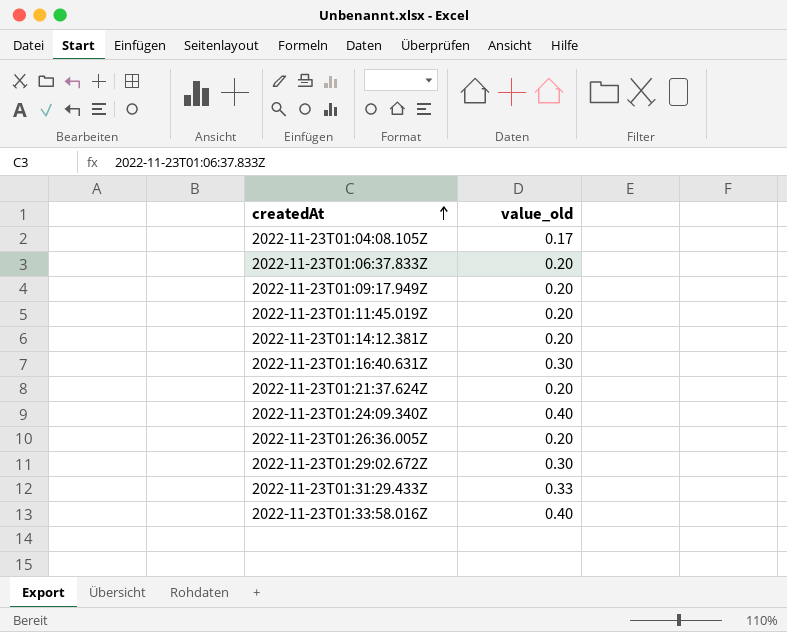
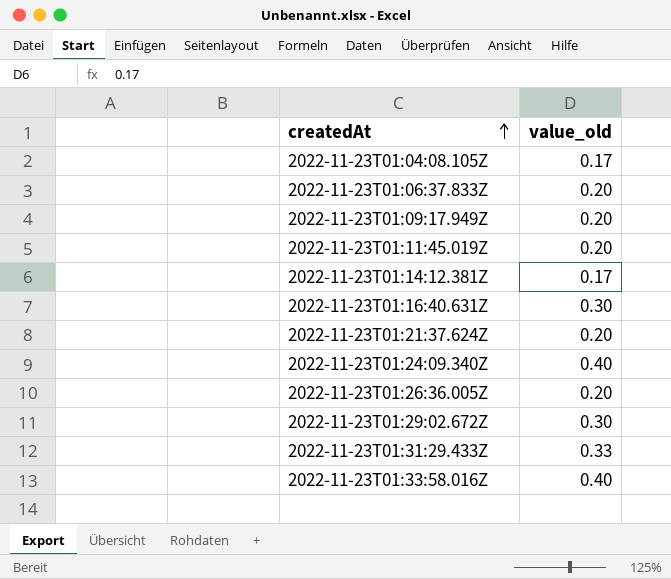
2022-11-23T01:14:12.381Z | value_old: 0.20 -> 0.17

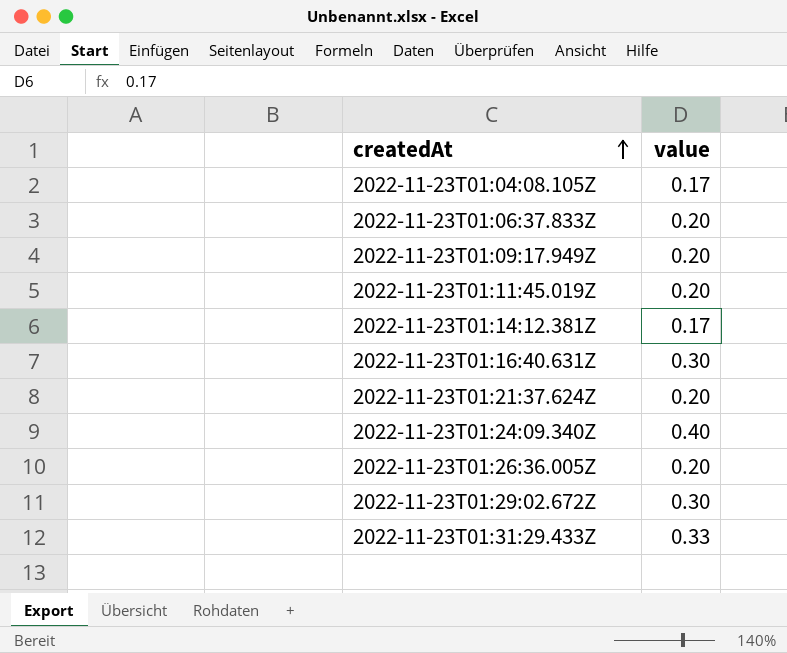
column name: value_old -> value
row 2022-11-23T01:33:58.016Z: 0.40 -> none

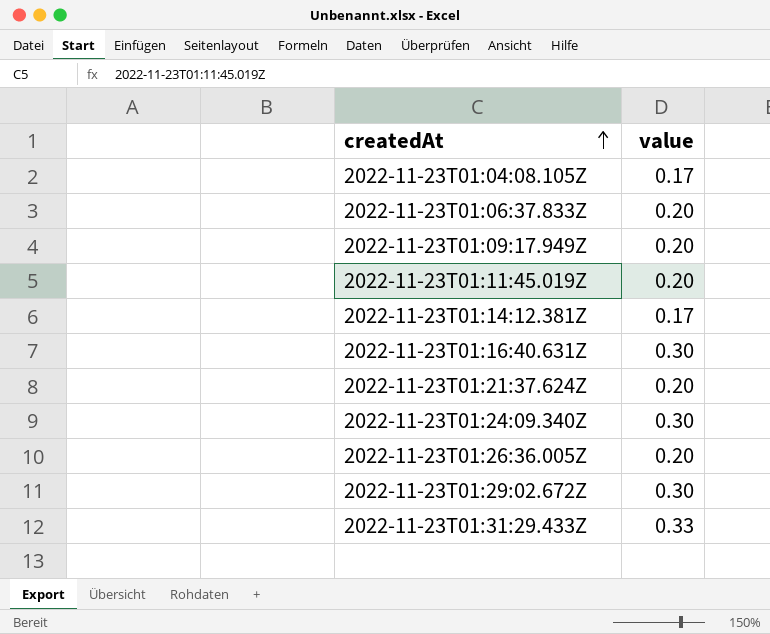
2022-11-23T01:24:09.340Z | value: 0.40 -> 0.30

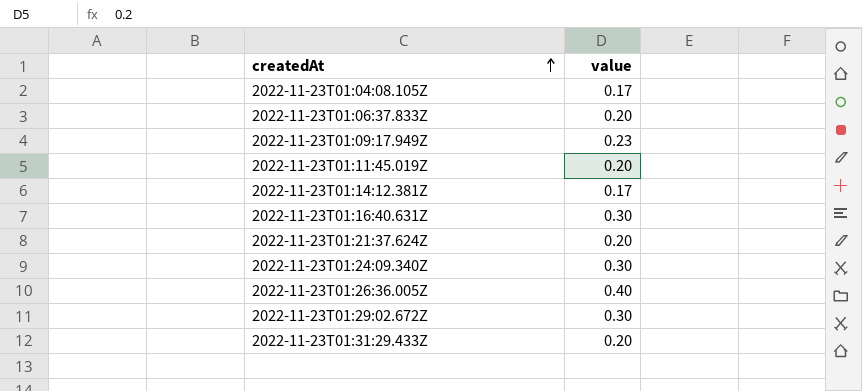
2022-11-23T01:09:17.949Z | value: 0.20 -> 0.23
2022-11-23T01:26:36.005Z | value: 0.20 -> 0.40
2022-11-23T01:31:29.433Z | value: 0.33 -> 0.20

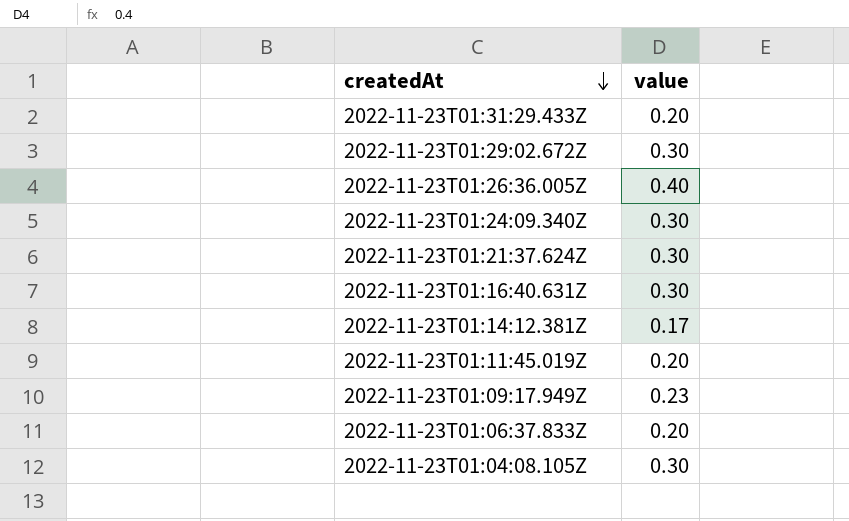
row order: createdAt ascending -> createdAt descending
2022-11-23T01:21:37.624Z | value: 0.20 -> 0.30
2022-11-23T01:04:08.105Z | value: 0.17 -> 0.30

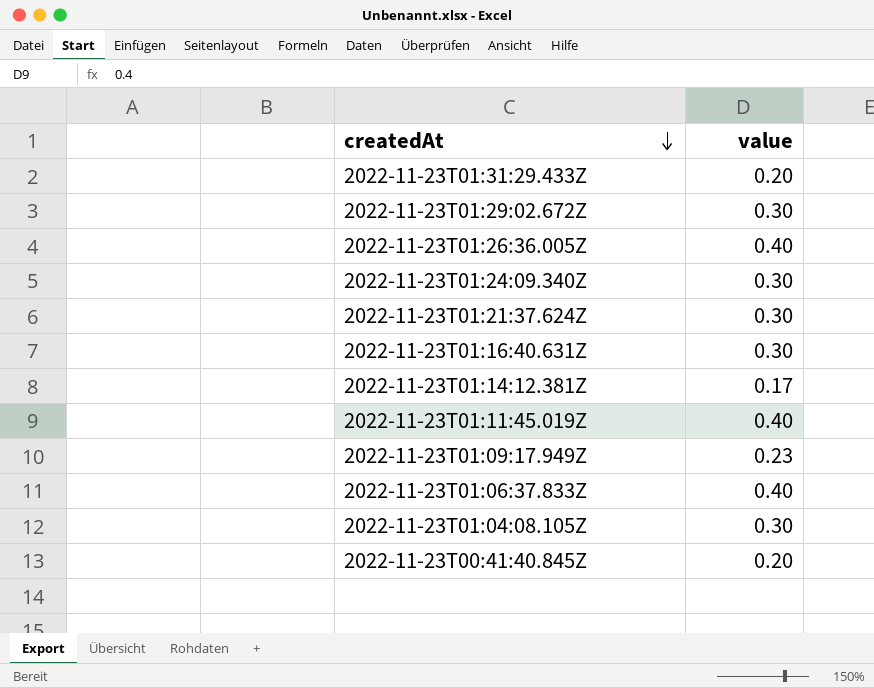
2022-11-23T01:11:45.019Z | value: 0.20 -> 0.40
2022-11-23T01:06:37.833Z | value: 0.20 -> 0.40
row 2022-11-23T00:41:40.845Z: none -> 0.20

